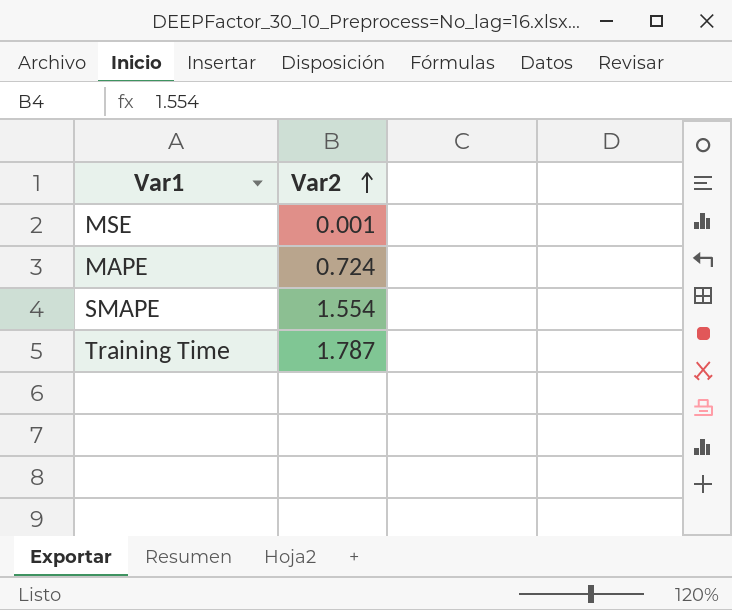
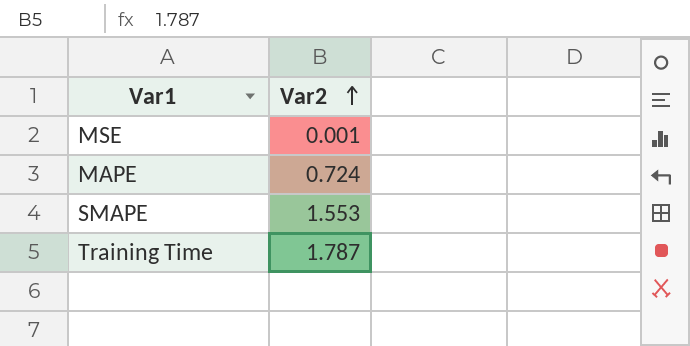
SMAPE | Var2: 1.554 -> 1.553

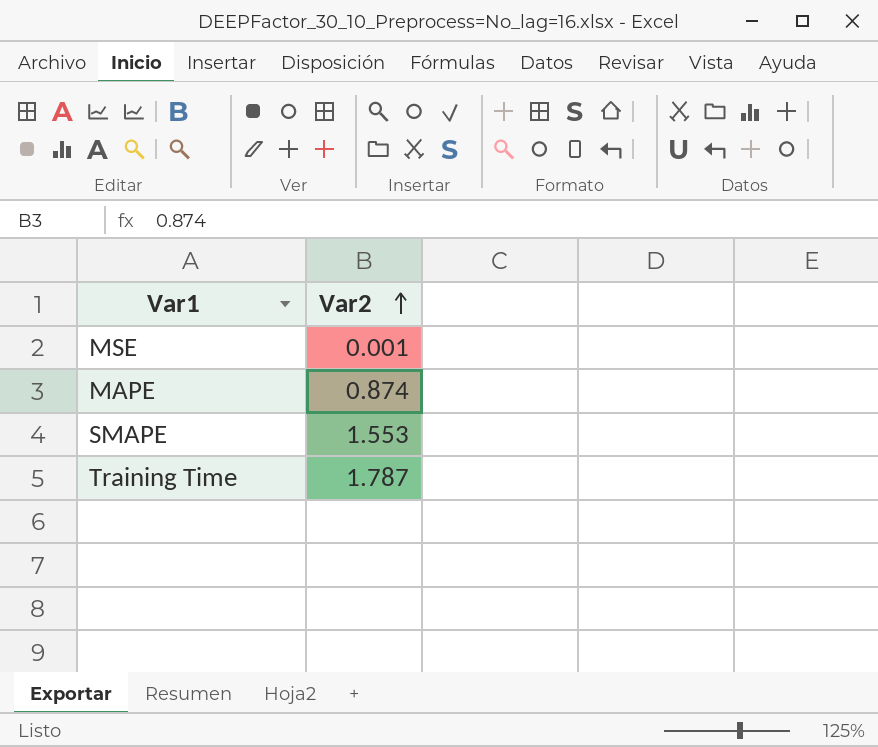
MAPE | Var2: 0.724 -> 0.874

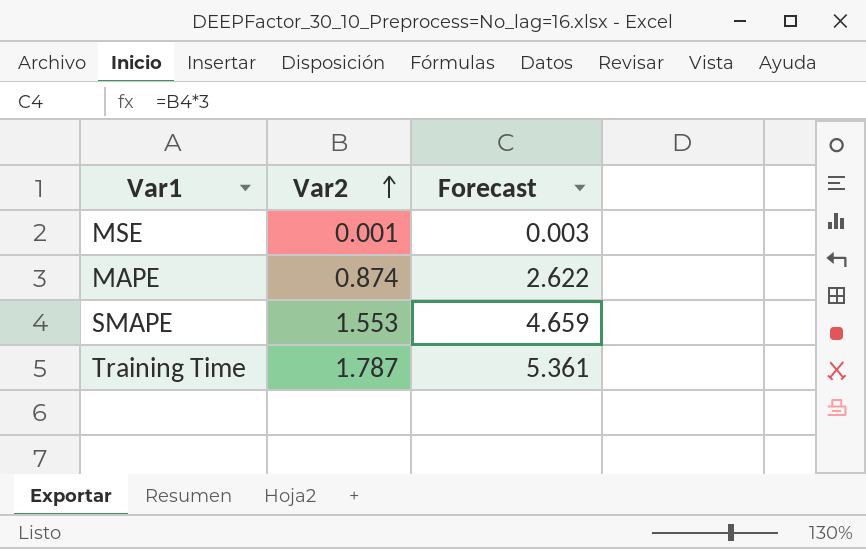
column Forecast | formula: none -> [Var2] * 3

